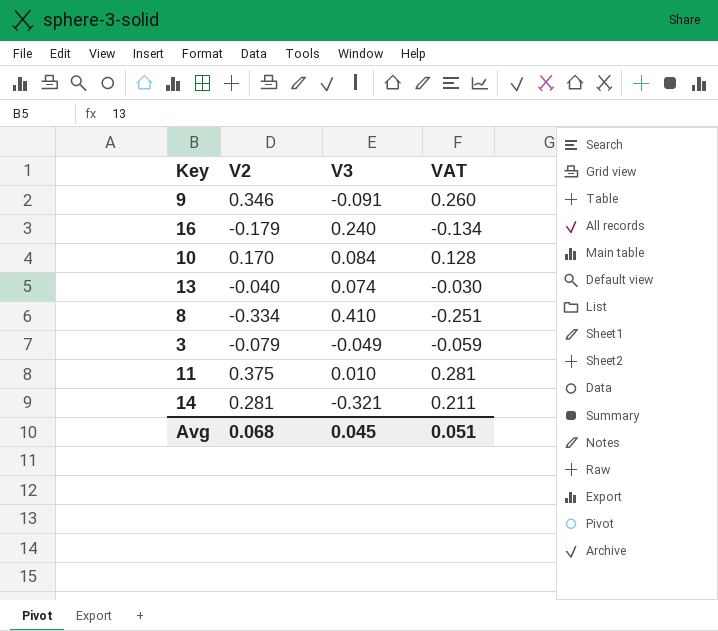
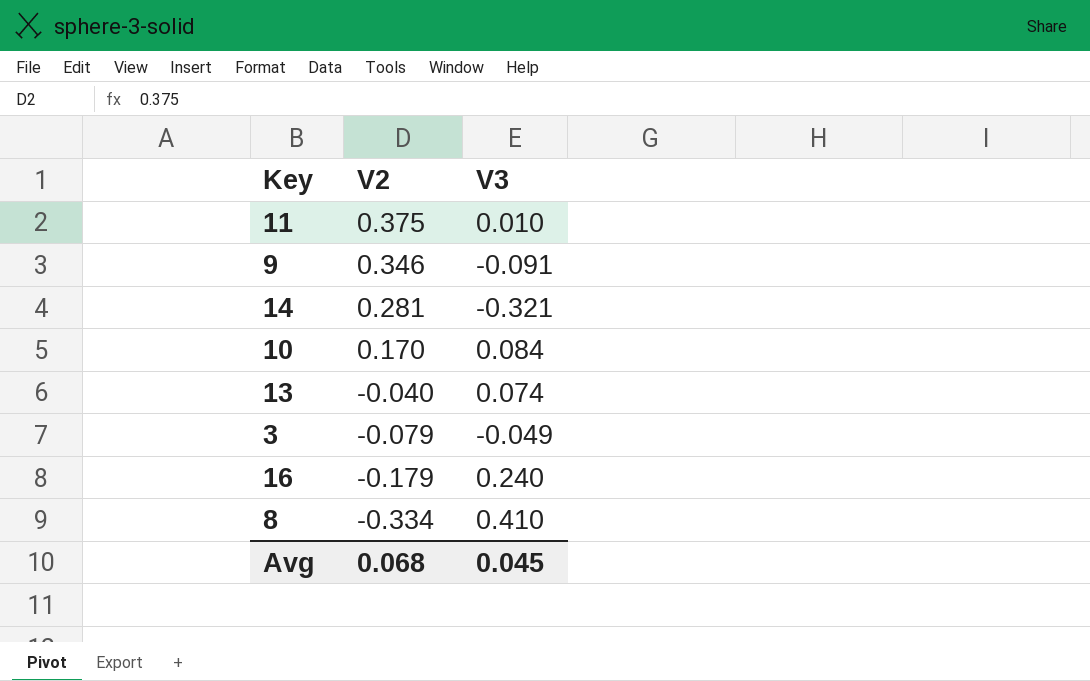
row order: none -> V2 descending
column VAT | formula: [V2] * 0.75 -> none

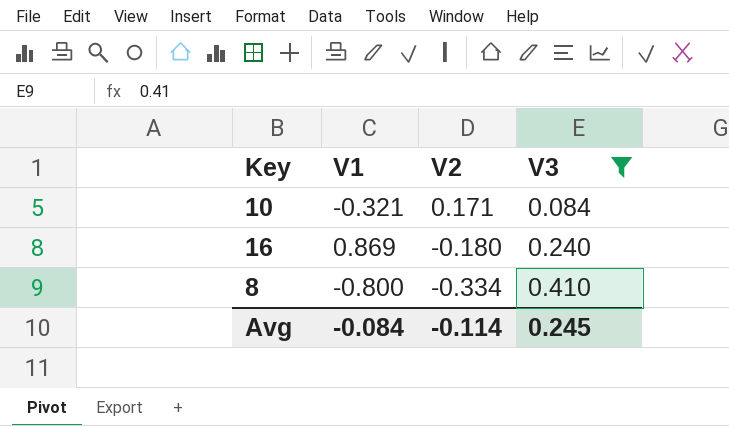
filter: none -> V3 >= 0.084
column V1 | position: none -> 2
10 | V2: 0.170 -> 0.171
16 | V2: -0.179 -> -0.180
Avg | V2: 0.068 -> -0.114
Avg | V3: 0.045 -> 0.245

